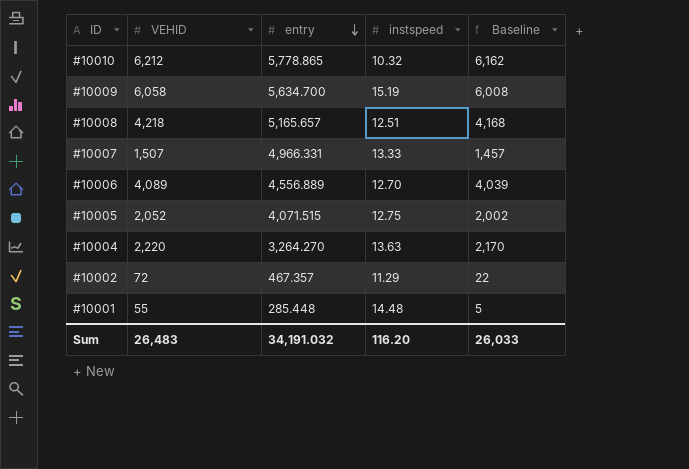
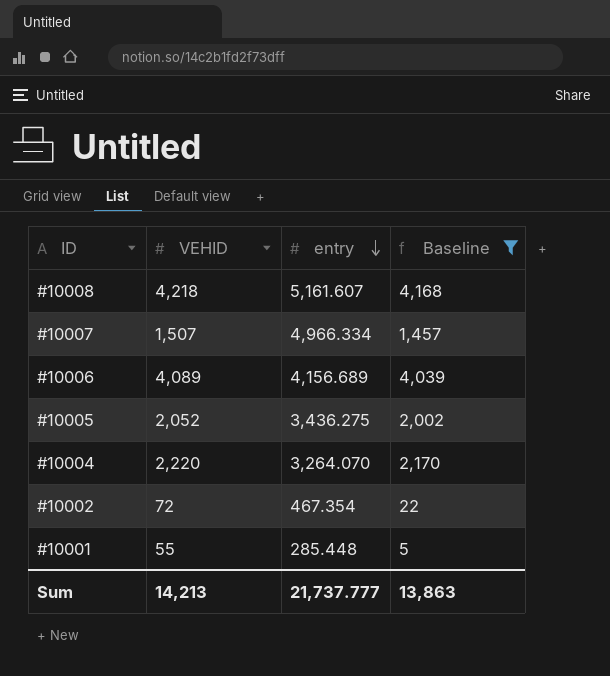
filter: none -> Baseline <= 4,168
column instspeed | position: 4 -> none
#10008 | entry: 5,165.657 -> 5,161.607
#10007 | entry: 4,966.331 -> 4,966.334
#10006 | entry: 4,556.889 -> 4,156.689
#10005 | entry: 4,071.515 -> 3,436.275
#10004 | entry: 3,264.270 -> 3,264.070
#10002 | entry: 467.357 -> 467.354
Sum | VEHID: 26,483 -> 14,213
Sum | entry: 34,191.032 -> 21,737.777
Sum | Baseline: 26,033 -> 13,863

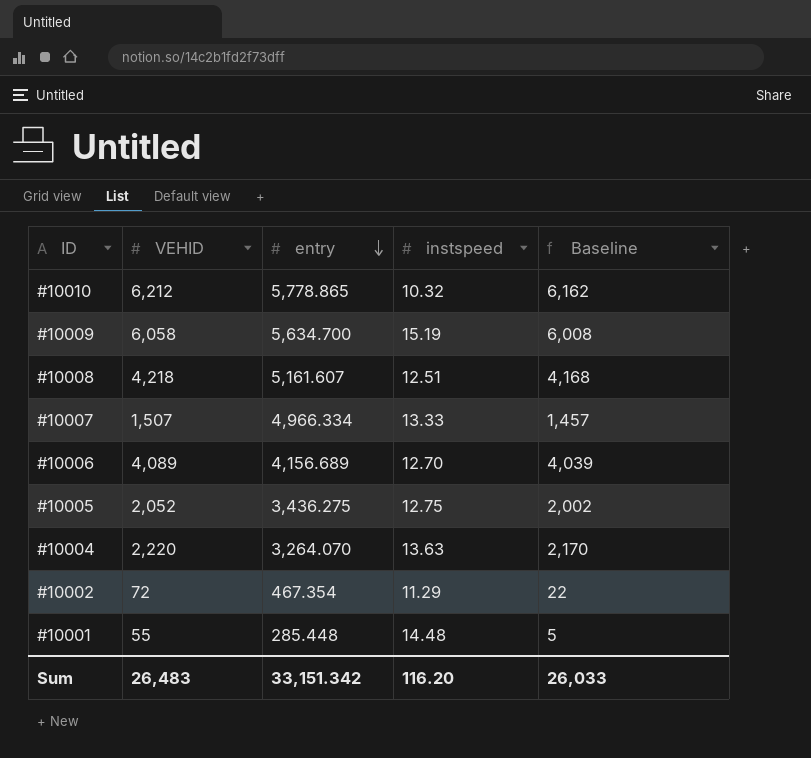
filter: Baseline <= 4,168 -> none
column instspeed | position: none -> 4
Sum | VEHID: 14,213 -> 26,483
Sum | entry: 21,737.777 -> 33,151.342
Sum | Baseline: 13,863 -> 26,033

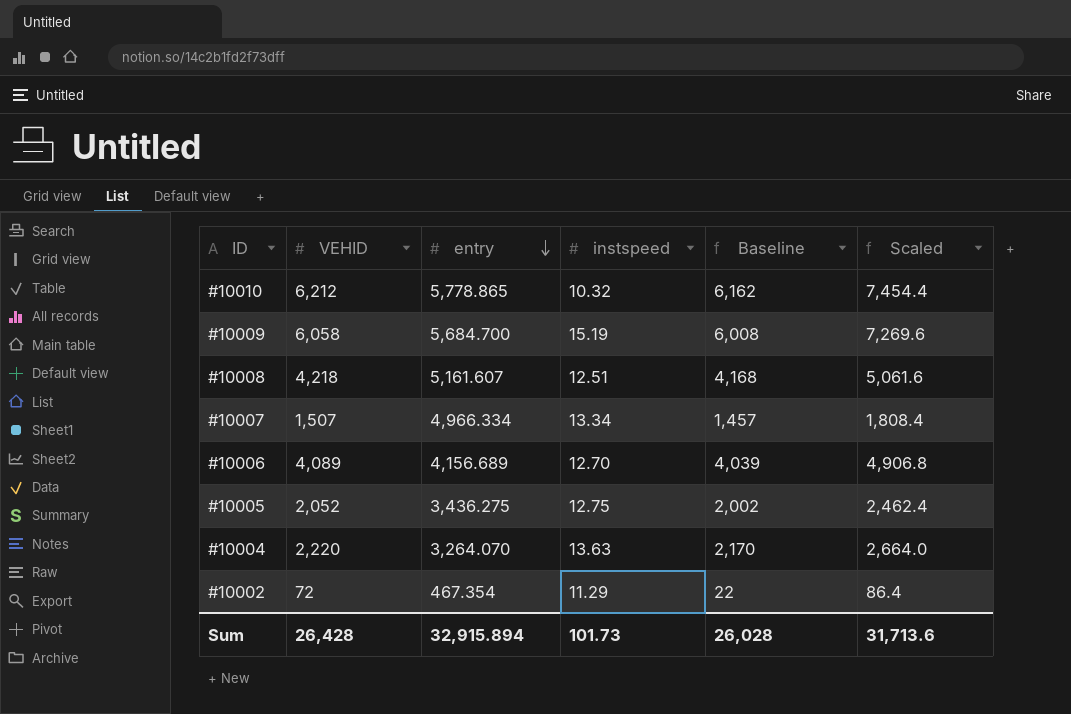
column Scaled | formula: none -> [VEHID] * 1.2
row #10001: 55 | 285.448 | 14.48 | 5 -> none
#10009 | entry: 5,634.700 -> 5,684.700
#10007 | instspeed: 13.33 -> 13.34
Sum | VEHID: 26,483 -> 26,428
Sum | entry: 33,151.342 -> 32,915.894
Sum | instspeed: 116.20 -> 101.73
Sum | Baseline: 26,033 -> 26,028

